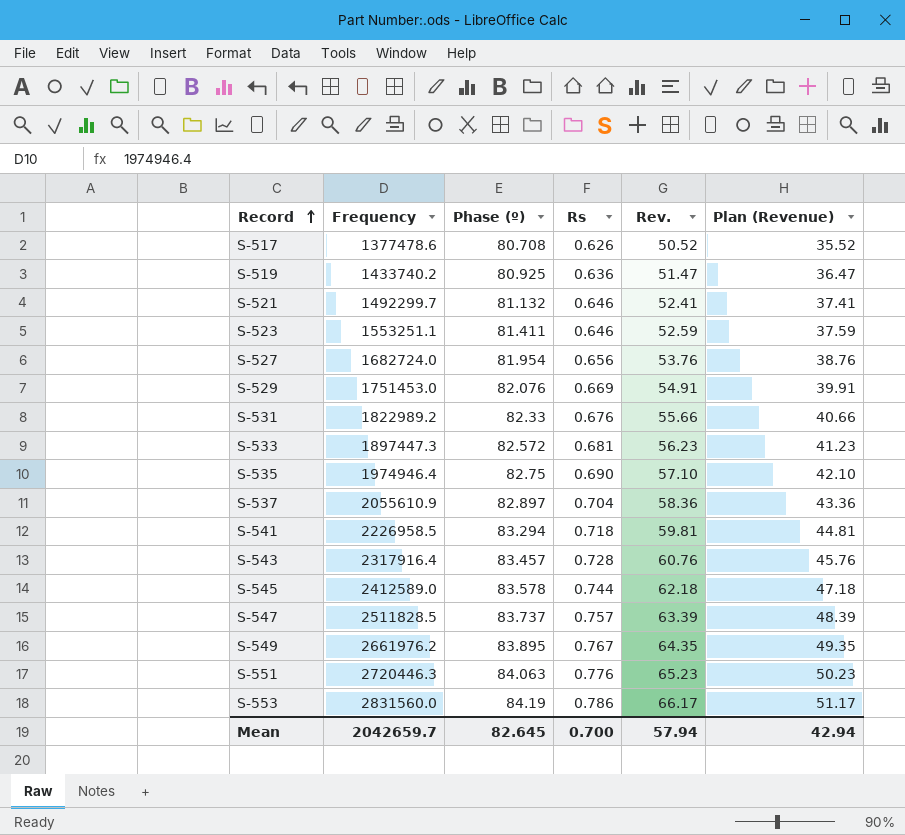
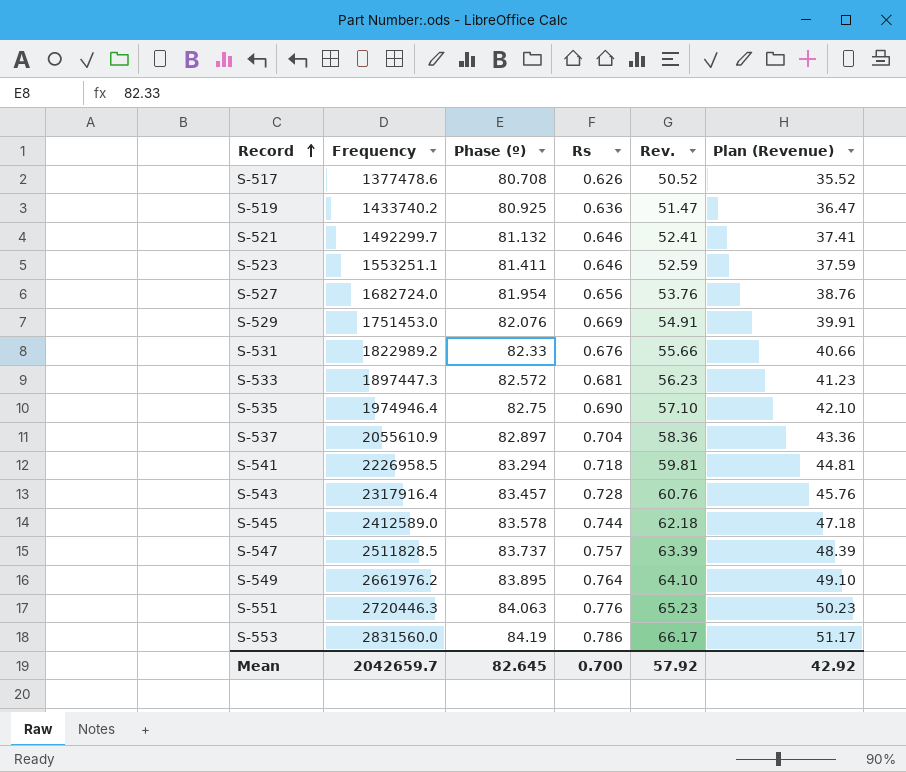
S-549 | Rs: 0.767 -> 0.764
S-549 | Rev.: 64.35 -> 64.10
S-549 | Plan (Revenue): 49.35 -> 49.10
Mean | Rev.: 57.94 -> 57.92
Mean | Plan (Revenue): 42.94 -> 42.92

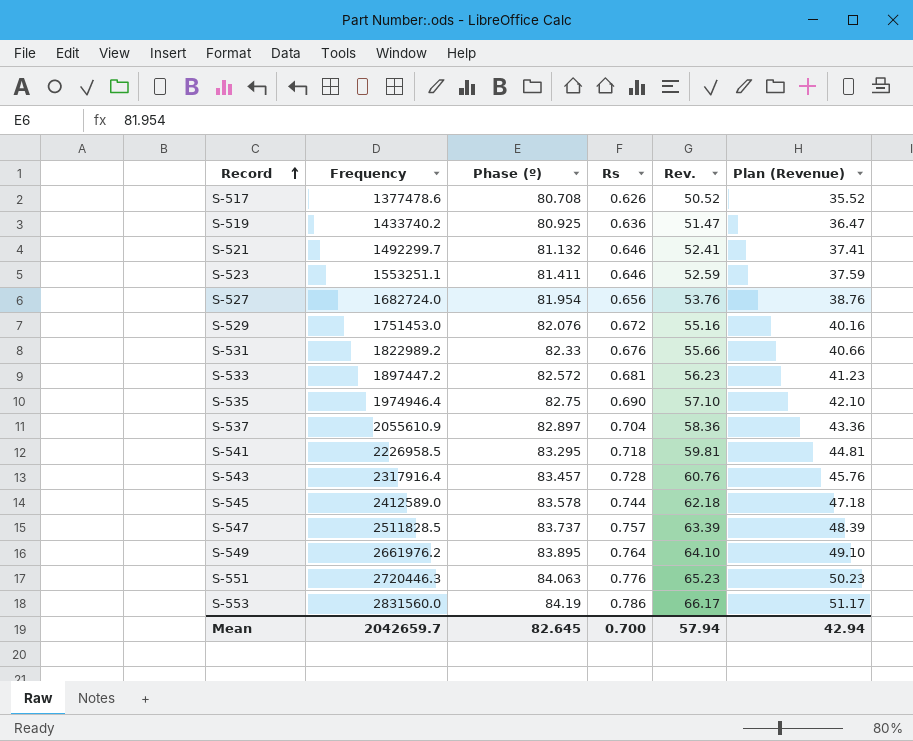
S-529 | Rs: 0.669 -> 0.672
S-529 | Rev.: 54.91 -> 55.16
S-529 | Plan (Revenue): 39.91 -> 40.16
S-533 | Frequency: 1897447.3 -> 1897447.2
S-541 | Phase (º): 83.294 -> 83.295
Mean | Rev.: 57.92 -> 57.94
Mean | Plan (Revenue): 42.92 -> 42.94

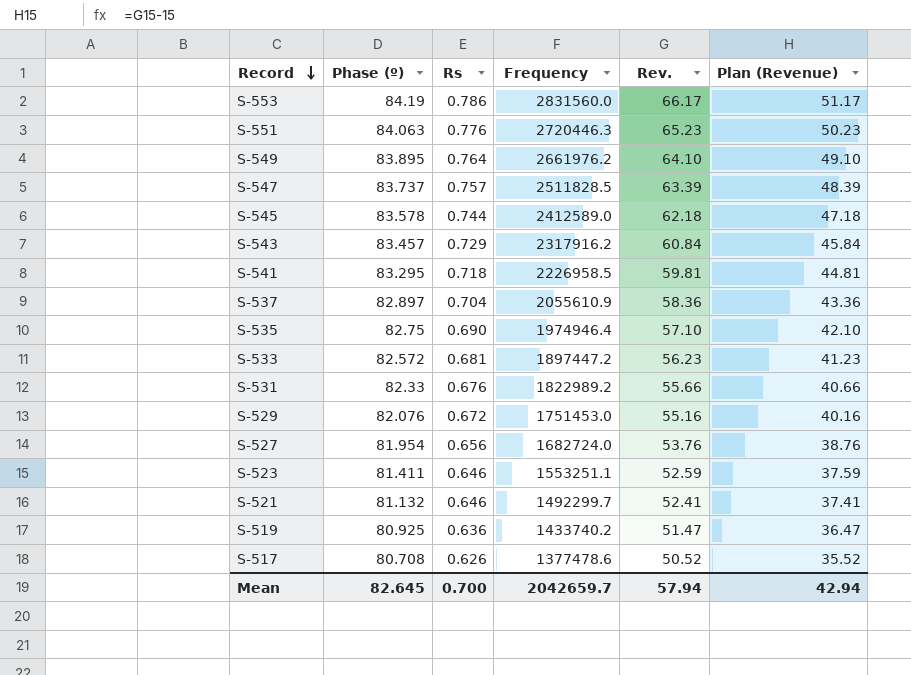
row order: Record ascending -> Record descending
column Frequency | position: 2 -> 4
S-543 | Rs: 0.728 -> 0.729
S-543 | Frequency: 2317916.4 -> 2317916.2
S-543 | Rev.: 60.76 -> 60.84
S-543 | Plan (Revenue): 45.76 -> 45.84

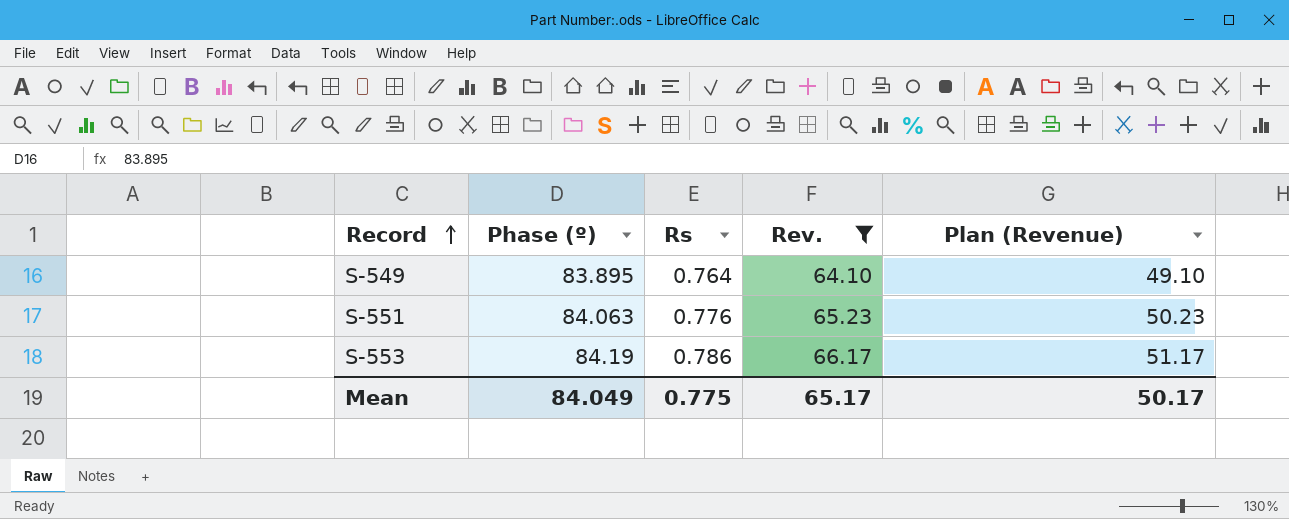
filter: none -> Rev. >= 64.10
row order: Record descending -> Record ascending
column Frequency | position: 4 -> none
Mean | Phase (º): 82.645 -> 84.049
Mean | Rs: 0.700 -> 0.775
Mean | Rev.: 57.94 -> 65.17
Mean | Plan (Revenue): 42.94 -> 50.17

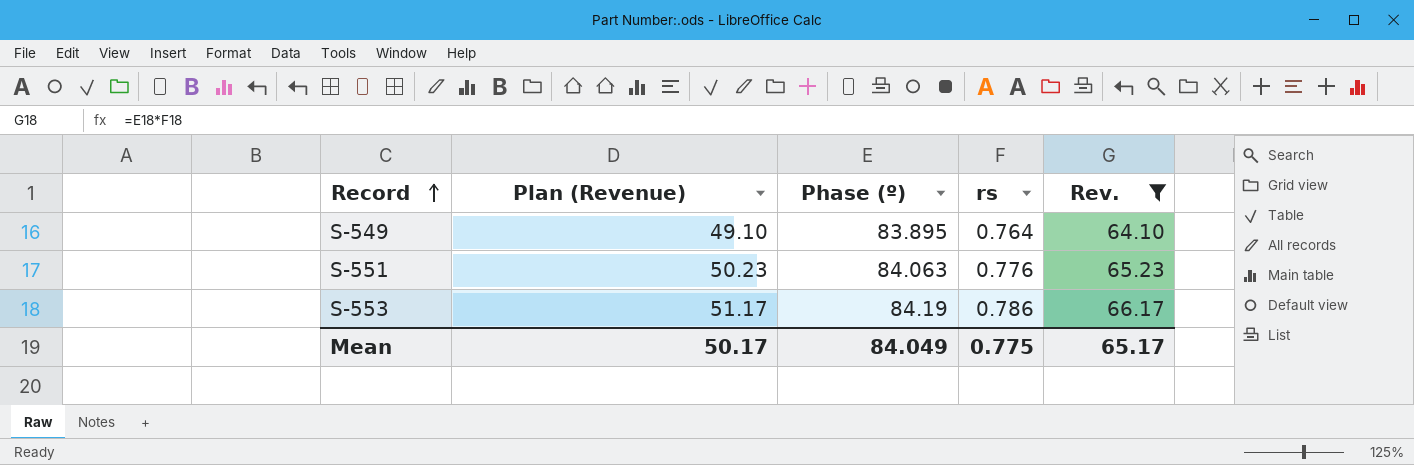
column Plan (Revenue) | position: 5 -> 2
column name: Rs -> rs

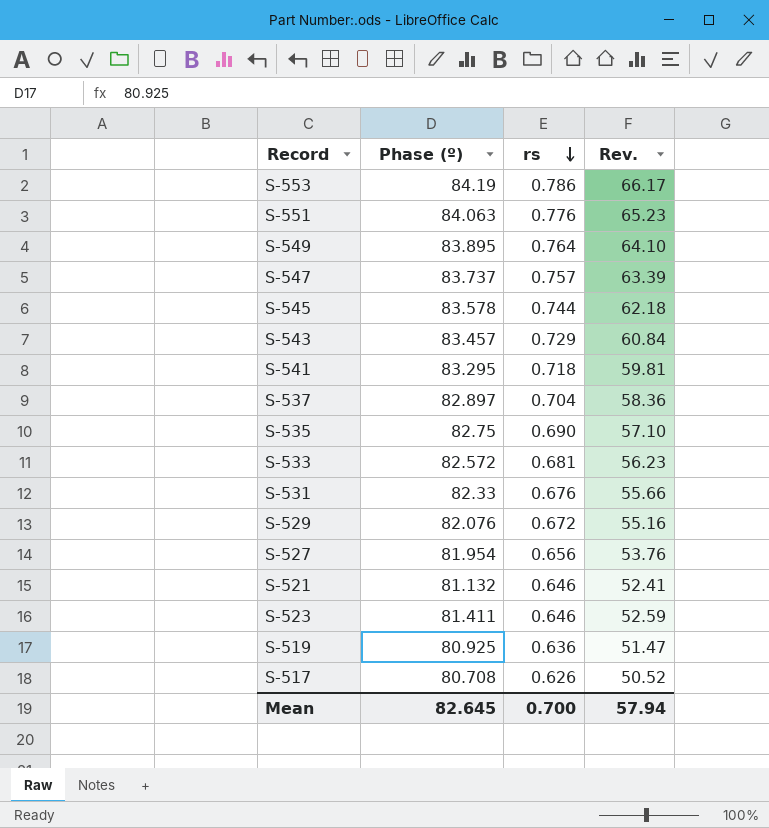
filter: Rev. >= 64.10 -> none
row order: Record ascending -> rs descending
column Plan (Revenue) | formula: [Rev.] - 15 -> none
Mean | Phase (º): 84.049 -> 82.645
Mean | rs: 0.775 -> 0.700
Mean | Rev.: 65.17 -> 57.94

